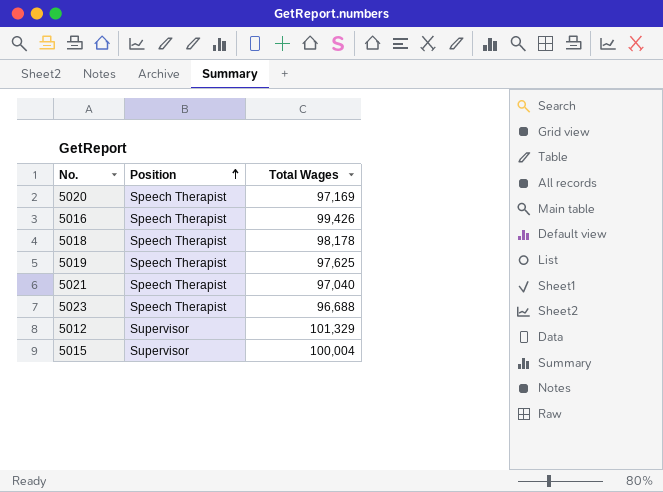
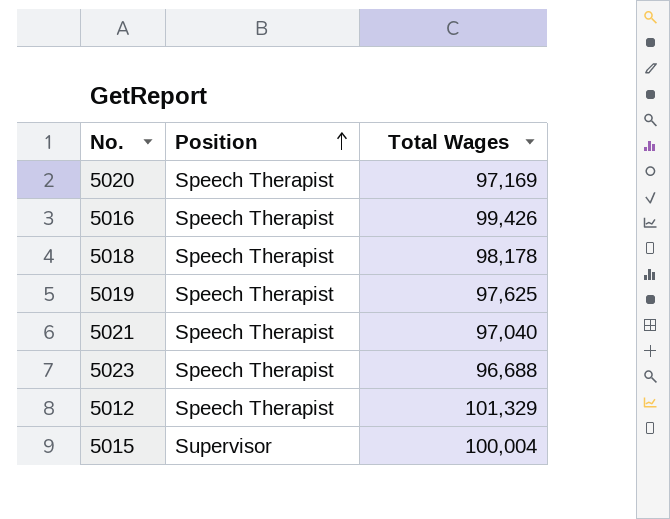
5012 | Position: Supervisor -> Speech Therapist

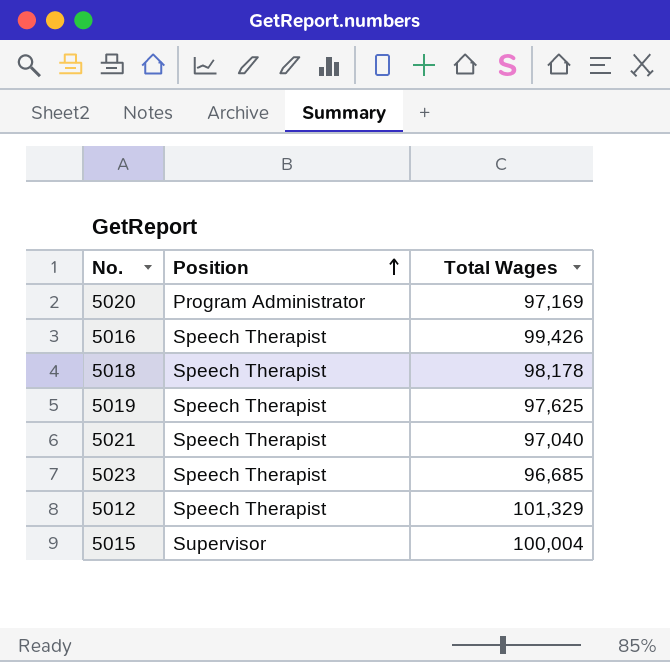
5020 | Position: Speech Therapist -> Program Administrator
5023 | Total Wages: 96,688 -> 96,685

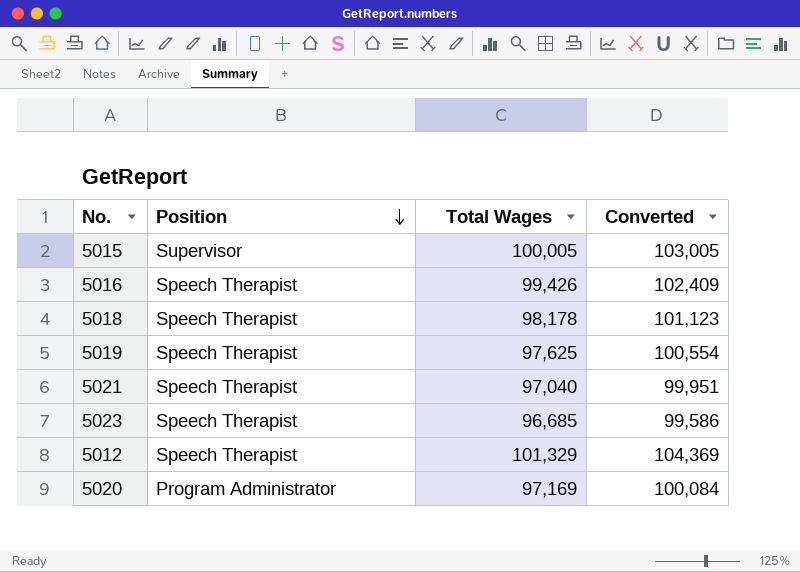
row order: Position ascending -> Position descending
column Converted | formula: none -> [Total Wages] * 1.03
5015 | Total Wages: 100,004 -> 100,005

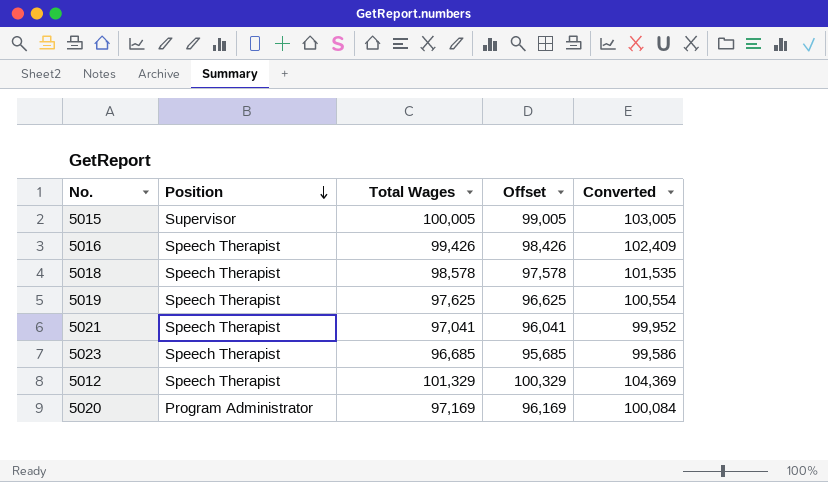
column Offset | formula: none -> [Total Wages] - 1000
5018 | Total Wages: 98,178 -> 98,578
5018 | Converted: 101,123 -> 101,535
5021 | Total Wages: 97,040 -> 97,041
5021 | Converted: 99,951 -> 99,952

